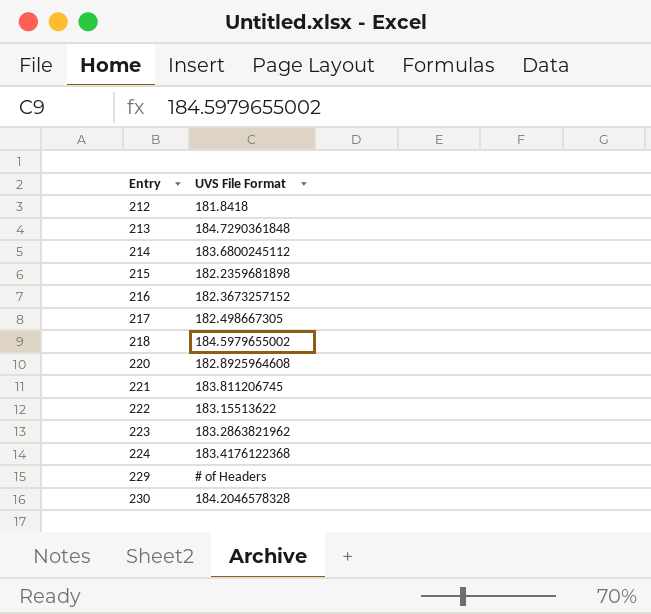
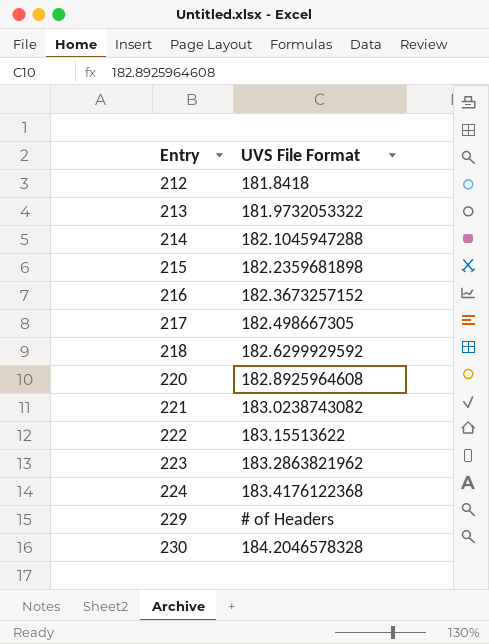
213 | UVS File Format: 184.7290361848 -> 181.9732053322
214 | UVS File Format: 183.6800245112 -> 182.1045947288
218 | UVS File Format: 184.5979655002 -> 182.6299929592
221 | UVS File Format: 183.811206745 -> 183.0238743082

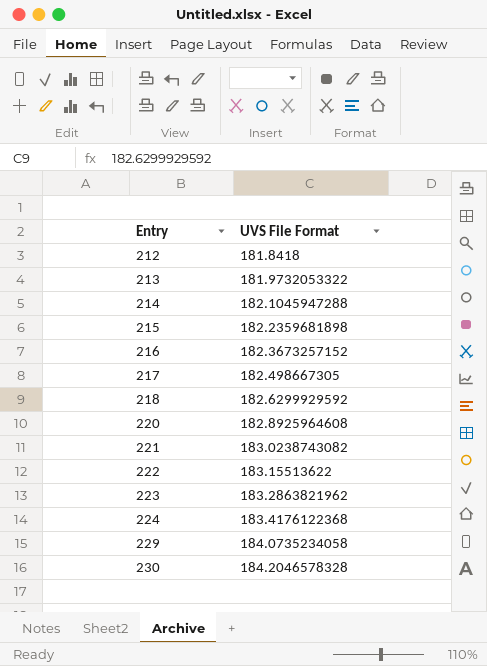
229 | UVS File Format: # of Headers -> 184.0735234058

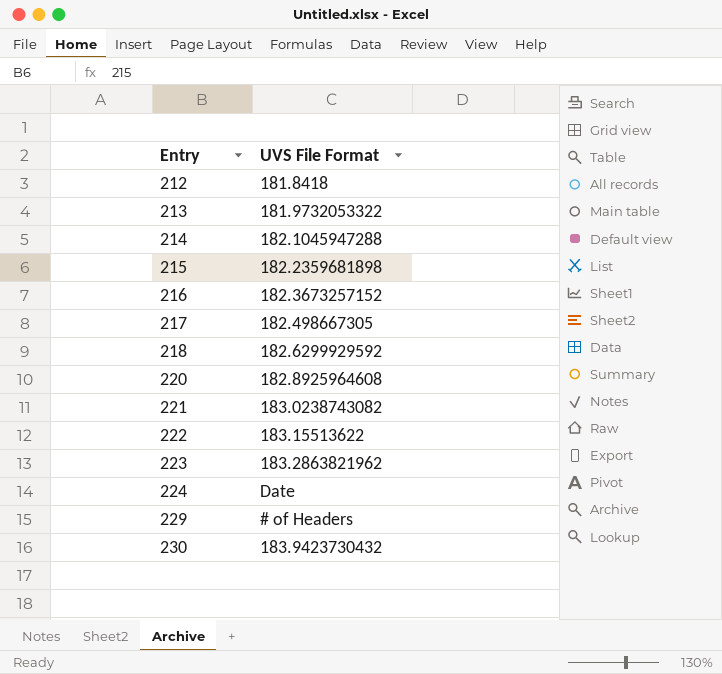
224 | UVS File Format: 183.4176122368 -> Date
229 | UVS File Format: 184.0735234058 -> # of Headers
230 | UVS File Format: 184.2046578328 -> 183.9423730432

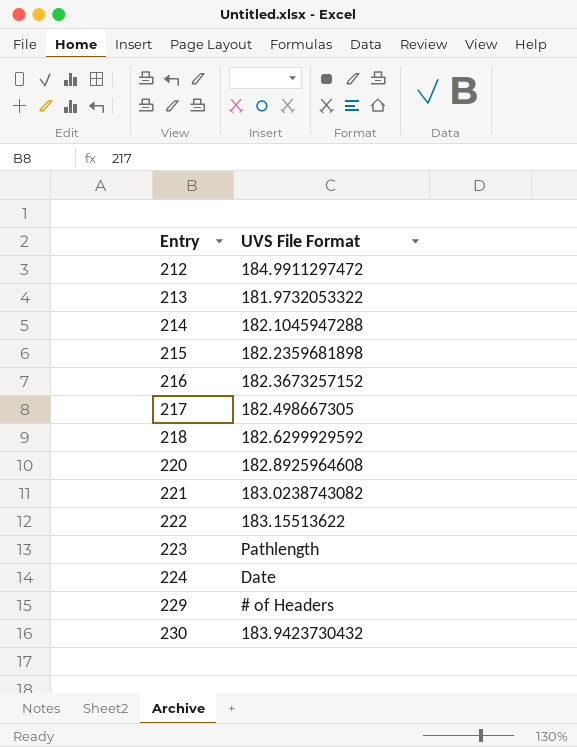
212 | UVS File Format: 181.8418 -> 184.9911297472
223 | UVS File Format: 183.2863821962 -> Pathlength

